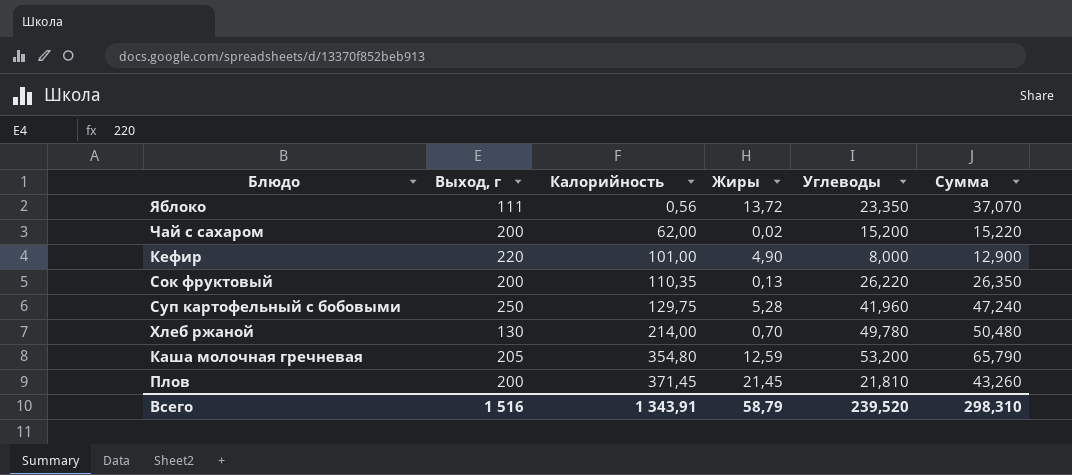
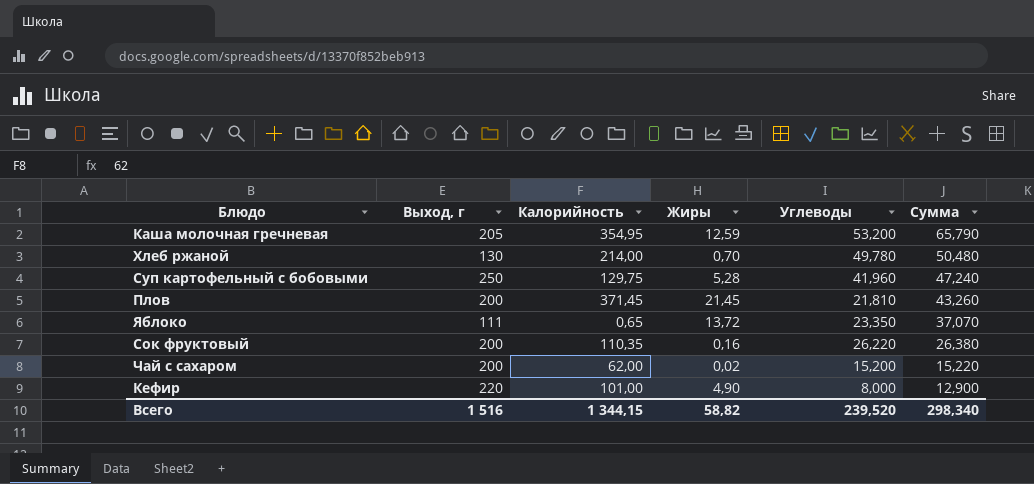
row order: Калорийность ascending -> Сумма descending
Каша молочная гречневая | Калорийность: 354,80 -> 354,95
Яблоко | Калорийность: 0,56 -> 0,65
Сок фруктовый | Жиры: 0,13 -> 0,16
Сок фруктовый | Сумма: 26,350 -> 26,380
Всего | Калорийность: 1 343,91 -> 1 344,15
Всего | Жиры: 58,79 -> 58,82
Всего | Сумма: 298,310 -> 298,340

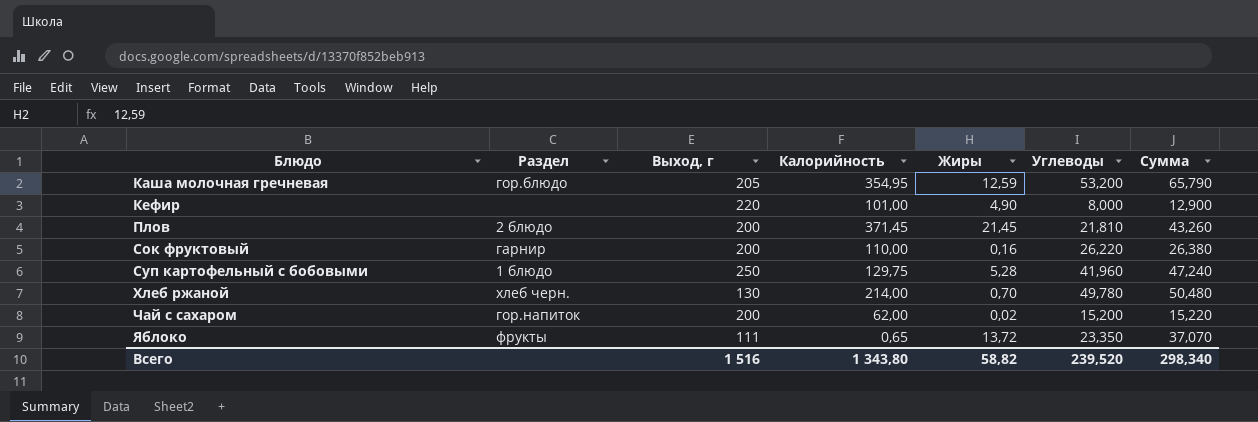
row order: Сумма descending -> Блюдо ascending
column Раздел | position: none -> 2
Сок фруктовый | Калорийность: 110,35 -> 110,00
Всего | Калорийность: 1 344,15 -> 1 343,80

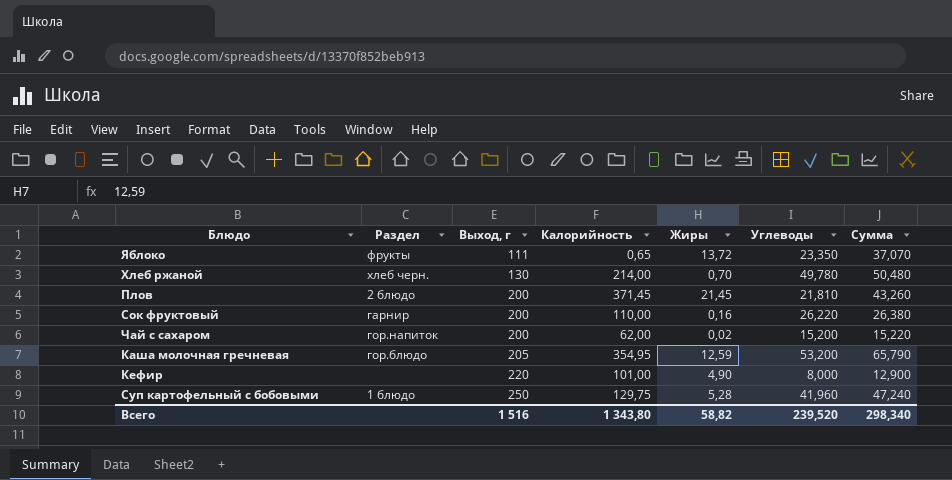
row order: Блюдо ascending -> Выход, г ascending

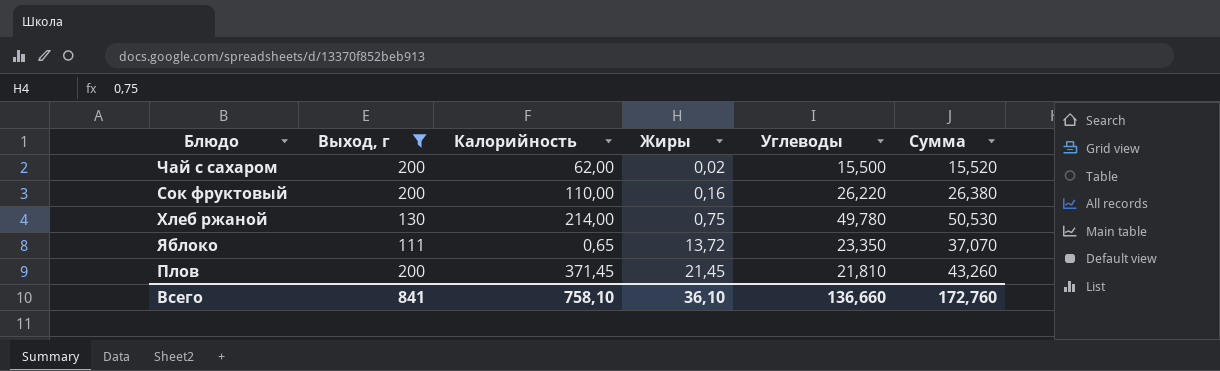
filter: none -> Выход, г <= 200
row order: Выход, г ascending -> Жиры ascending
column Раздел | position: 2 -> none
Чай с сахаром | Углеводы: 15,200 -> 15,500
Чай с сахаром | Сумма: 15,220 -> 15,520
Хлеб ржаной | Жиры: 0,70 -> 0,75
Хлеб ржаной | Сумма: 50,480 -> 50,530
Всего | Выход, г: 1 516 -> 841
Всего | Калорийность: 1 343,80 -> 758,10
Всего | Жиры: 58,82 -> 36,10
Всего | Углеводы: 239,520 -> 136,660
Всего | Сумма: 298,340 -> 172,760

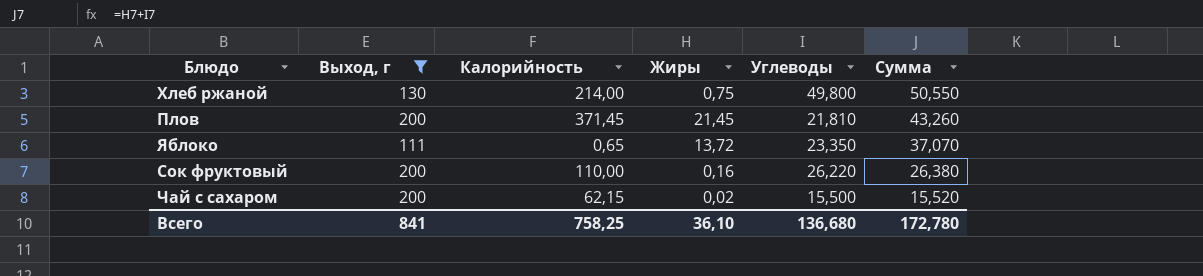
row order: Жиры ascending -> Сумма descending
Хлеб ржаной | Углеводы: 49,780 -> 49,800
Хлеб ржаной | Сумма: 50,530 -> 50,550
Чай с сахаром | Калорийность: 62,00 -> 62,15
Всего | Калорийность: 758,10 -> 758,25
Всего | Углеводы: 136,660 -> 136,680
Всего | Сумма: 172,760 -> 172,780

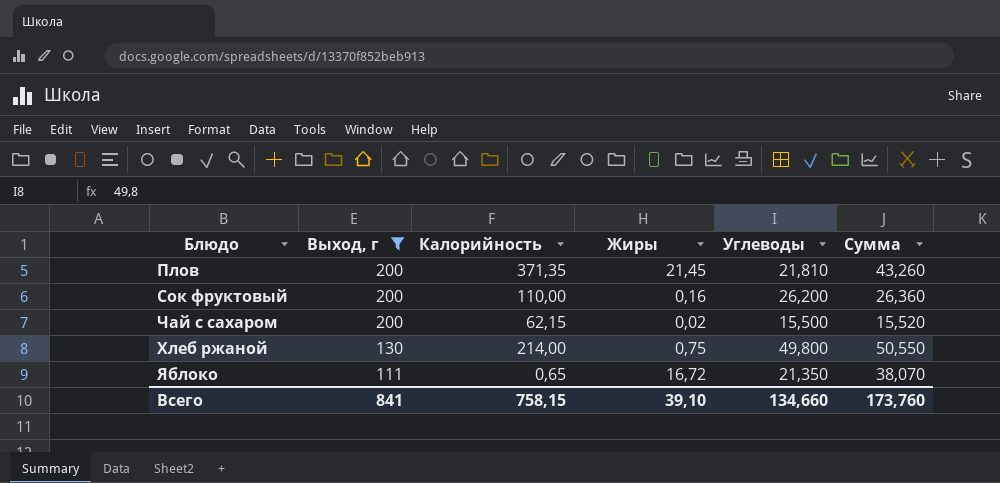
row order: Сумма descending -> Выход, г descending
Плов | Калорийность: 371,45 -> 371,35
Сок фруктовый | Углеводы: 26,220 -> 26,200
Сок фруктовый | Сумма: 26,380 -> 26,360
Яблоко | Жиры: 13,72 -> 16,72
Яблоко | Углеводы: 23,350 -> 21,350
Яблоко | Сумма: 37,070 -> 38,070
Всего | Калорийность: 758,25 -> 758,15
Всего | Жиры: 36,10 -> 39,10
Всего | Углеводы: 136,680 -> 134,660
Всего | Сумма: 172,780 -> 173,760

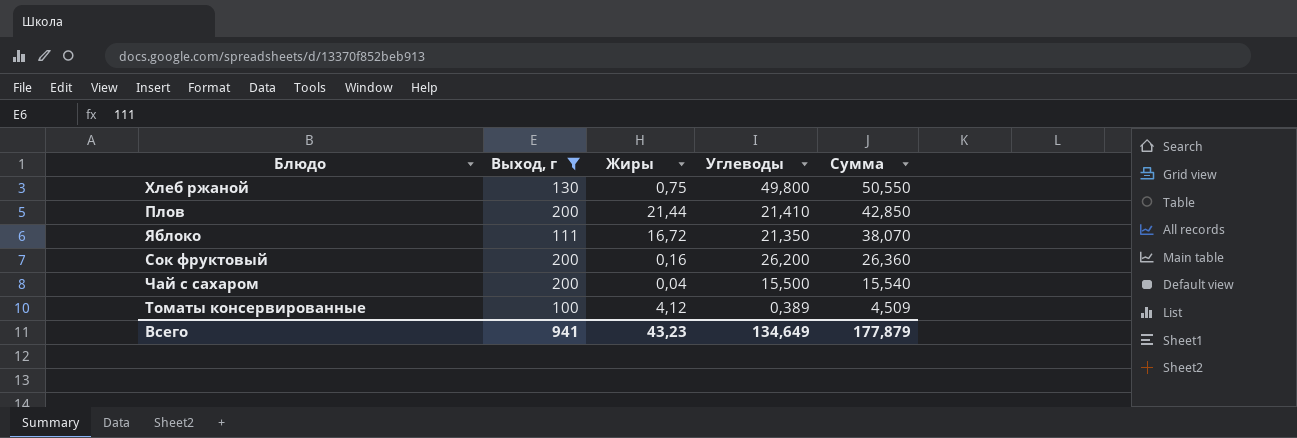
row order: Выход, г descending -> Сумма descending
column Калорийность | position: 3 -> none
Плов | Жиры: 21,45 -> 21,44
Плов | Углеводы: 21,810 -> 21,410
Плов | Сумма: 43,260 -> 42,850
Чай с сахаром | Жиры: 0,02 -> 0,04
Чай с сахаром | Сумма: 15,520 -> 15,540
row Томаты консервированные: none -> 100 | 4,12 | 0,389 | 4,509
Всего | Выход, г: 841 -> 941
Всего | Жиры: 39,10 -> 43,23
Всего | Углеводы: 134,660 -> 134,649
Всего | Сумма: 173,760 -> 177,879

